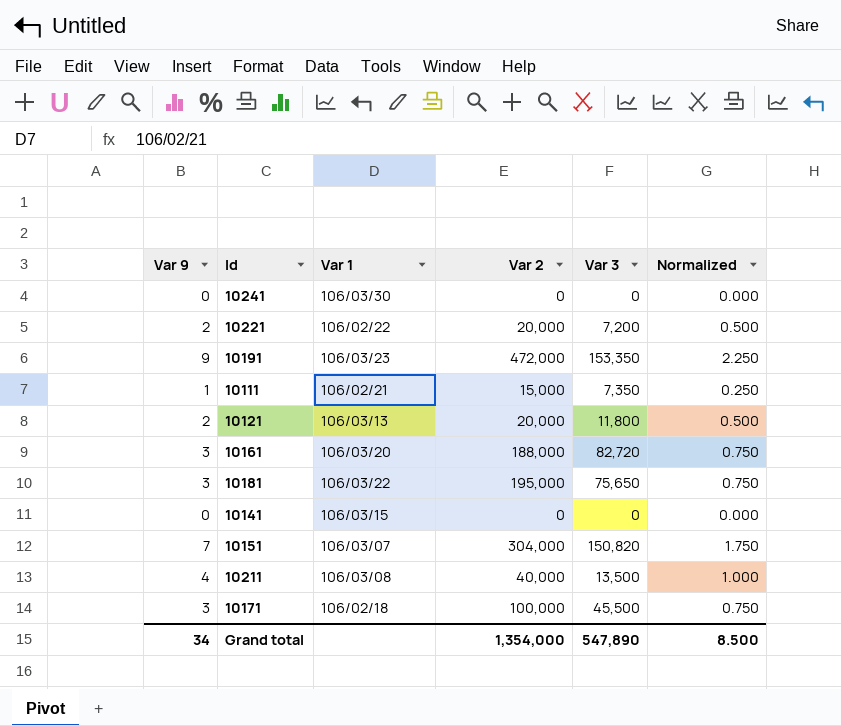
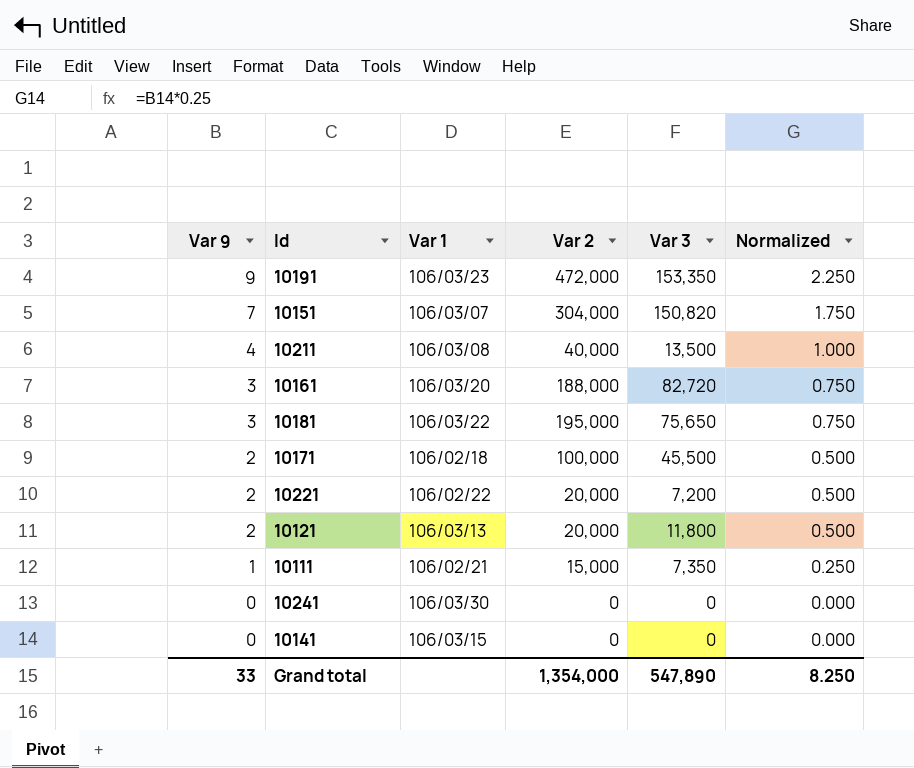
row order: none -> Var 9 descending
10171 | Var 9: 3 -> 2
10171 | Normalized: 0.750 -> 0.500
Grand total | Var 9: 34 -> 33
Grand total | Normalized: 8.500 -> 8.250

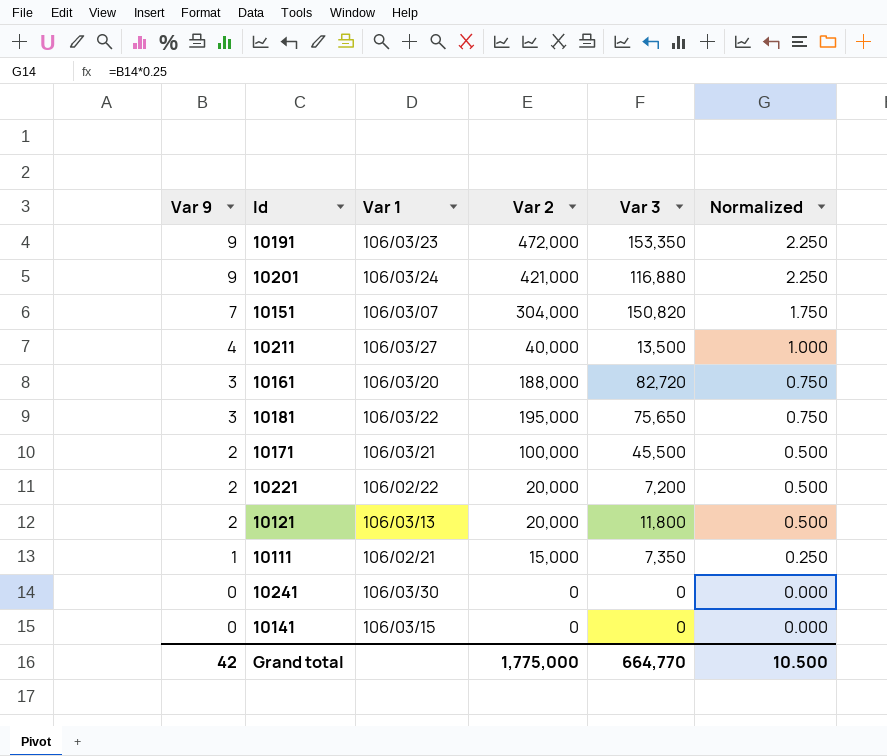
row 10201: none -> 9 | 106/03/24 | 421,000 | 116,880 | 2.250
10211 | Var 1: 106/03/08 -> 106/03/27
10171 | Var 1: 106/02/18 -> 106/03/21
Grand total | Var 9: 33 -> 42
Grand total | Var 2: 1,354,000 -> 1,775,000
Grand total | Var 3: 547,890 -> 664,770
Grand total | Normalized: 8.250 -> 10.500

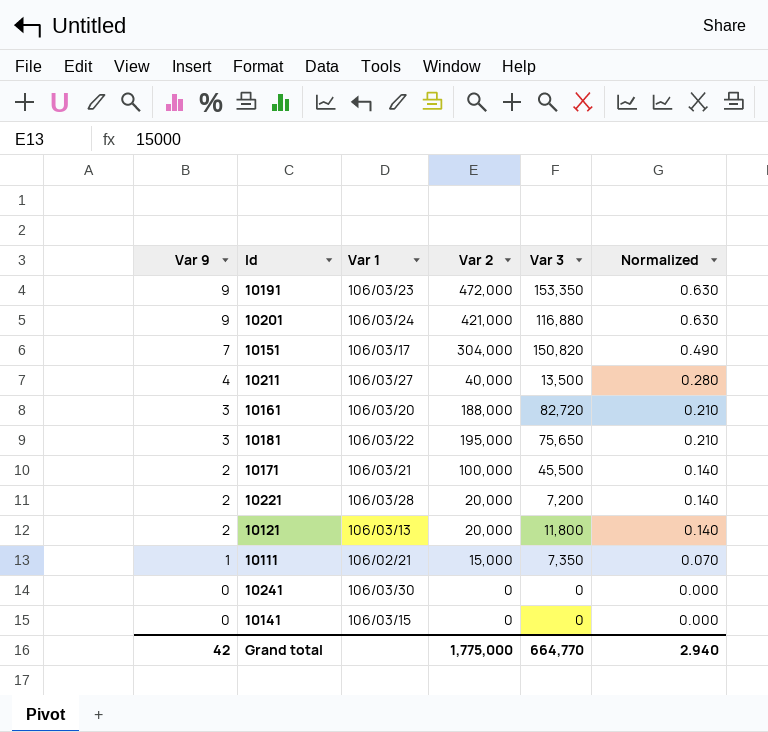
column Normalized | formula: [Var 9] * 0.25 -> [Var 9] * 0.07
10151 | Var 1: 106/03/07 -> 106/03/17
10221 | Var 1: 106/02/22 -> 106/03/28
Grand total | Normalized: 10.500 -> 2.940

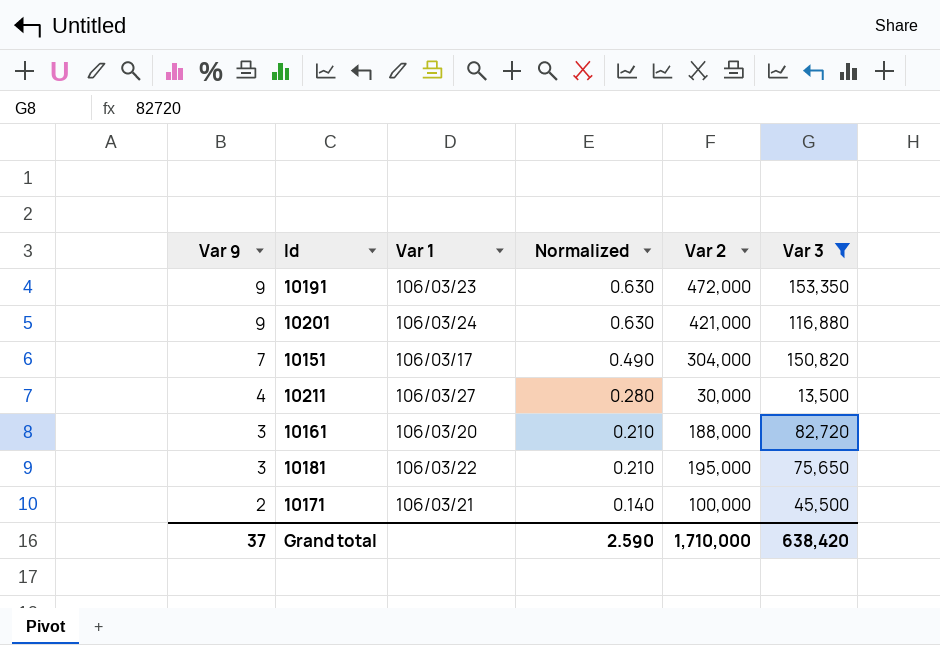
filter: none -> Var 3 >= 13,500
column Normalized | position: 6 -> 4
10211 | Var 2: 40,000 -> 30,000
Grand total | Var 9: 42 -> 37
Grand total | Normalized: 2.940 -> 2.590
Grand total | Var 2: 1,775,000 -> 1,710,000
Grand total | Var 3: 664,770 -> 638,420

